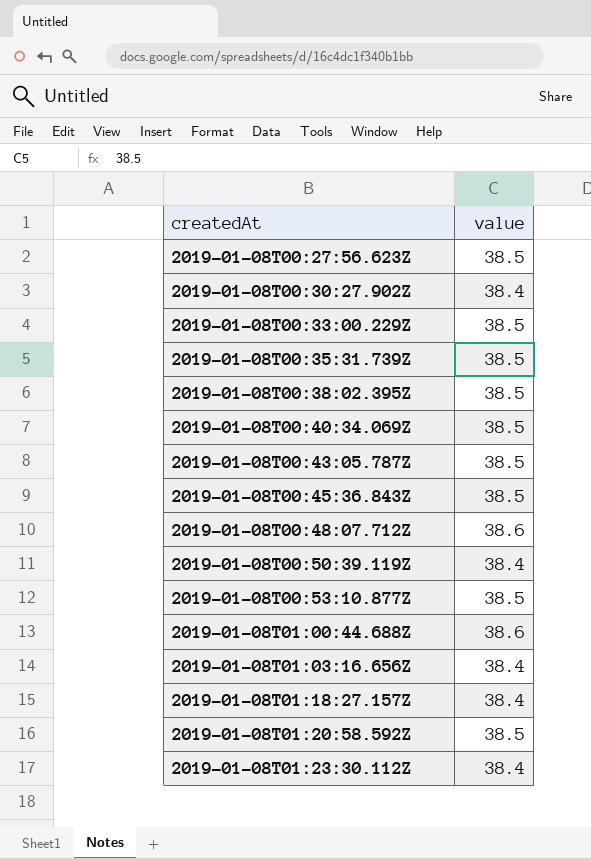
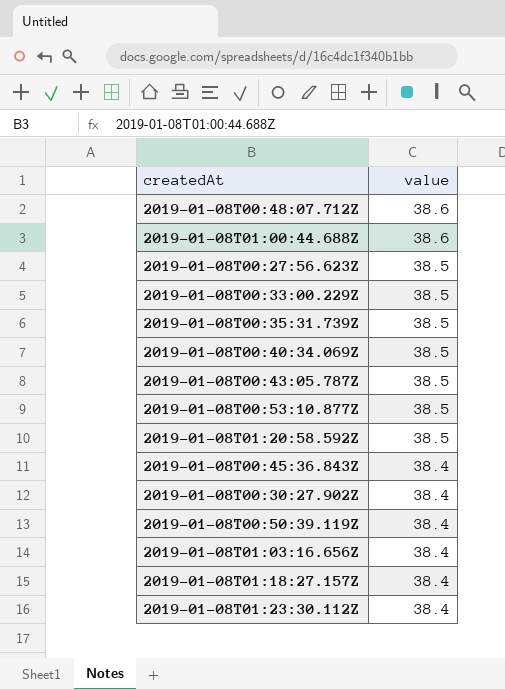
row order: createdAt ascending -> value descending
row 2019-01-08T00:38:02.395Z: 38.5 -> none
2019-01-08T00:45:36.843Z | value: 38.5 -> 38.4

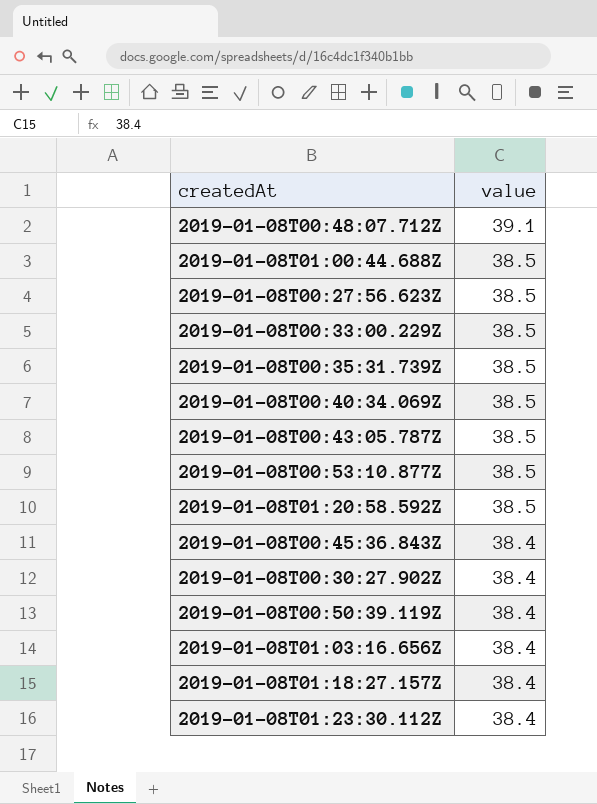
2019-01-08T00:48:07.712Z | value: 38.6 -> 39.1
2019-01-08T01:00:44.688Z | value: 38.6 -> 38.5

